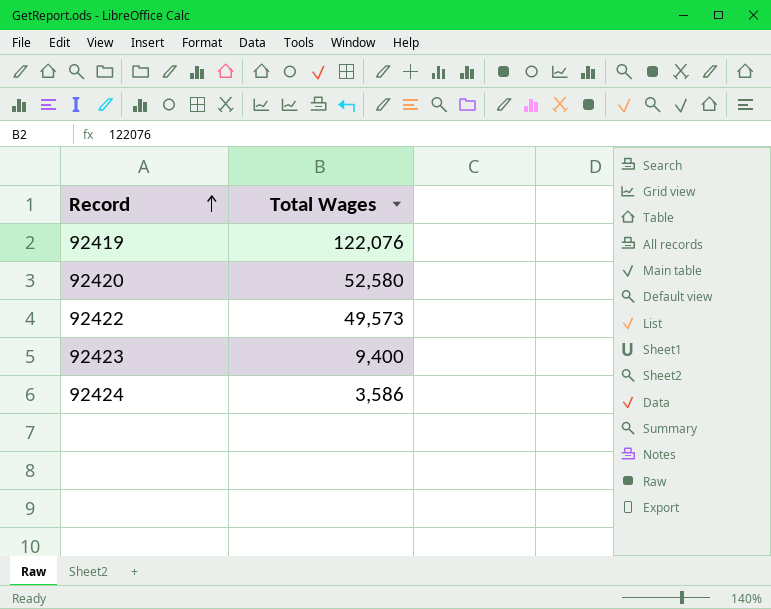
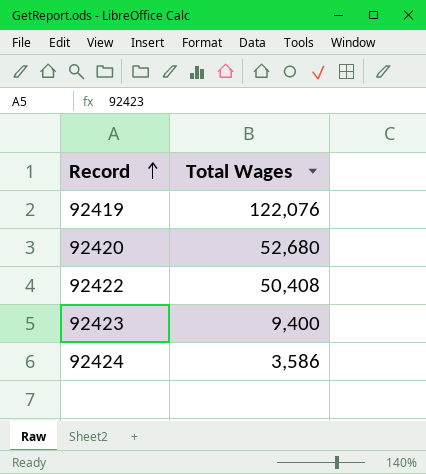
92420 | Total Wages: 52,580 -> 52,680
92422 | Total Wages: 49,573 -> 50,408

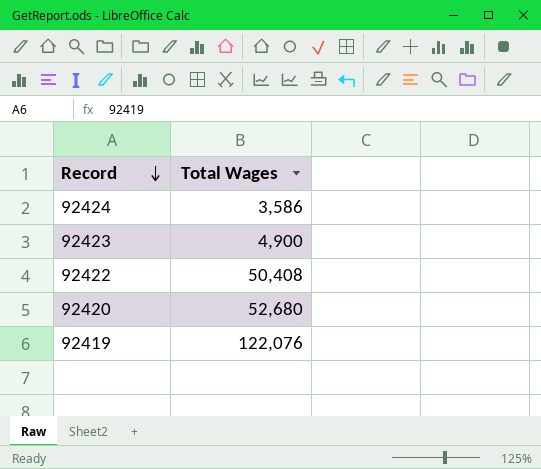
row order: Record ascending -> Record descending
92423 | Total Wages: 9,400 -> 4,900

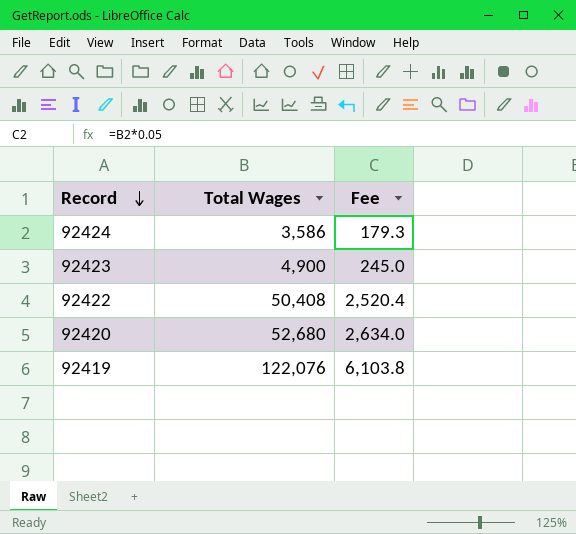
column Fee | formula: none -> [Total Wages] * 0.05

